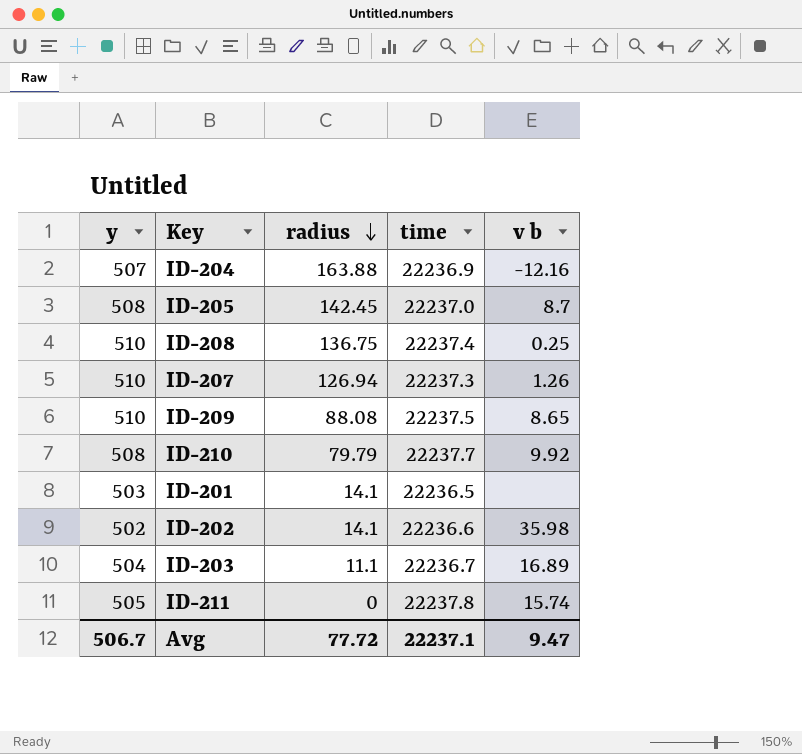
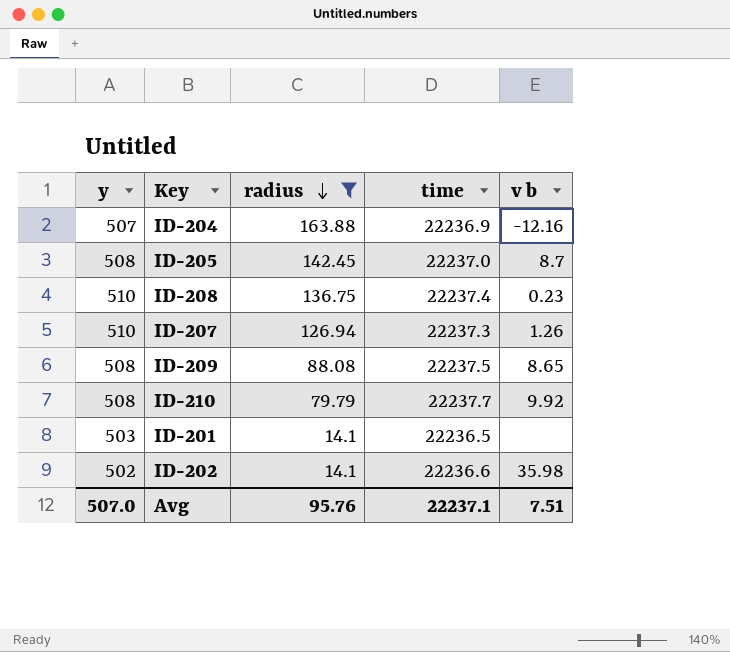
filter: none -> radius >= 14.1
ID-208 | v b: 0.25 -> 0.23
ID-209 | y: 510 -> 508
Avg | y: 506.7 -> 507.0
Avg | radius: 77.72 -> 95.76
Avg | v b: 9.47 -> 7.51

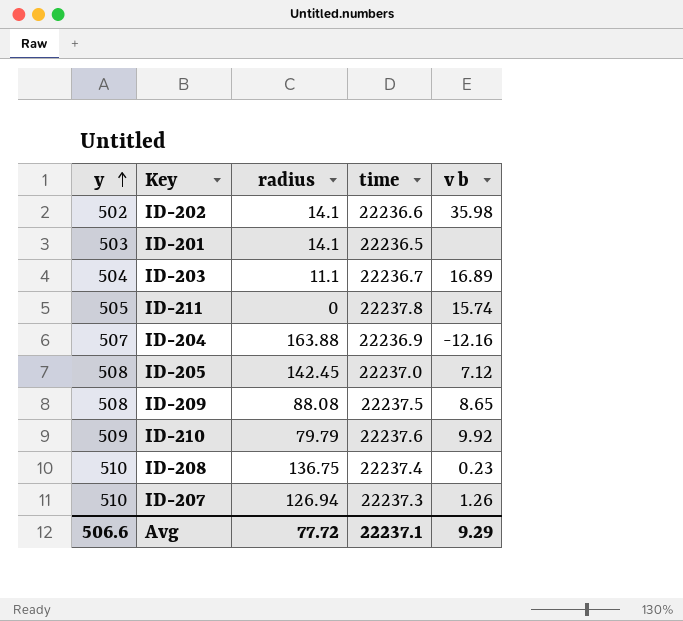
filter: radius >= 14.1 -> none
row order: radius descending -> y ascending
ID-205 | v b: 8.7 -> 7.12
ID-210 | y: 508 -> 509
ID-210 | time: 22237.7 -> 22237.6
Avg | y: 507.0 -> 506.6
Avg | radius: 95.76 -> 77.72
Avg | v b: 7.51 -> 9.29

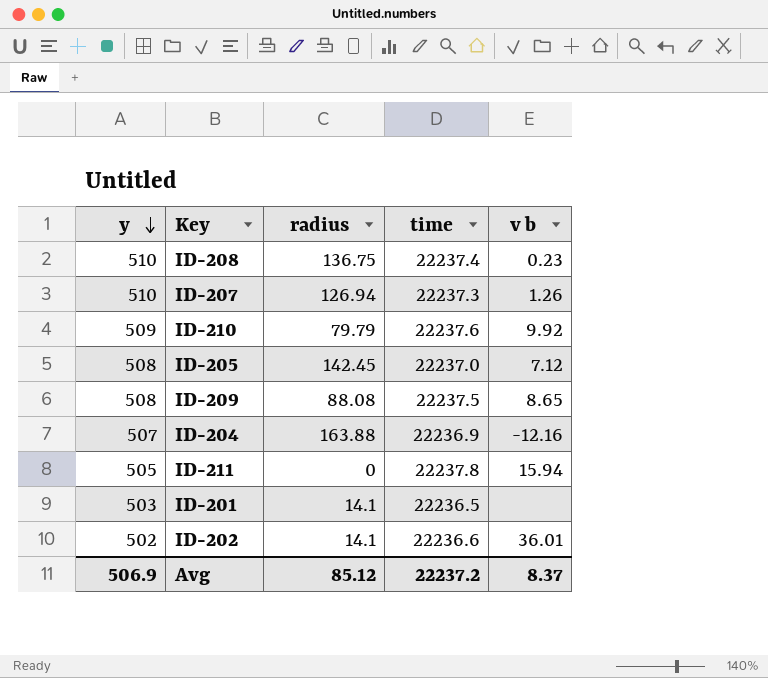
row order: y ascending -> y descending
row ID-203: 504 | 11.1 | 22236.7 | 16.89 -> none
ID-211 | v b: 15.74 -> 15.94
ID-202 | v b: 35.98 -> 36.01
Avg | y: 506.6 -> 506.9
Avg | radius: 77.72 -> 85.12
Avg | time: 22237.1 -> 22237.2
Avg | v b: 9.29 -> 8.37

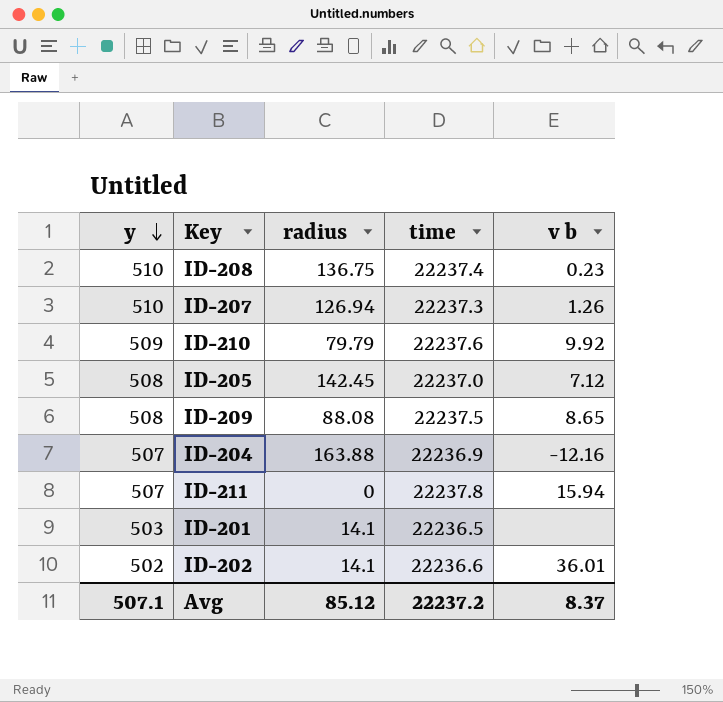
ID-211 | y: 505 -> 507
Avg | y: 506.9 -> 507.1

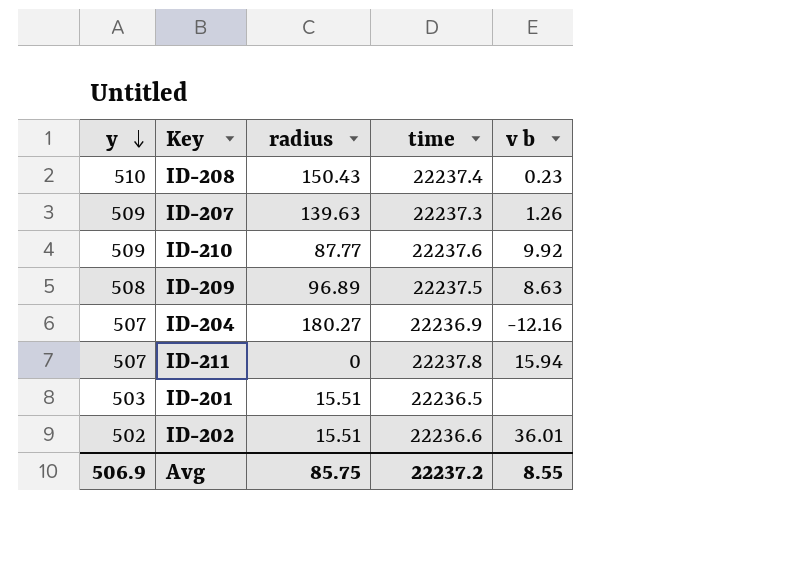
row ID-205: 508 | 142.45 | 22237.0 | 7.12 -> none
ID-208 | radius: 136.75 -> 150.43
ID-207 | y: 510 -> 509
ID-207 | radius: 126.94 -> 139.63
ID-210 | radius: 79.79 -> 87.77
ID-209 | radius: 88.08 -> 96.89
ID-209 | v b: 8.65 -> 8.63
ID-204 | radius: 163.88 -> 180.27
ID-201 | radius: 14.1 -> 15.51
ID-202 | radius: 14.1 -> 15.51
Avg | y: 507.1 -> 506.9
Avg | radius: 85.12 -> 85.75
Avg | v b: 8.37 -> 8.55

